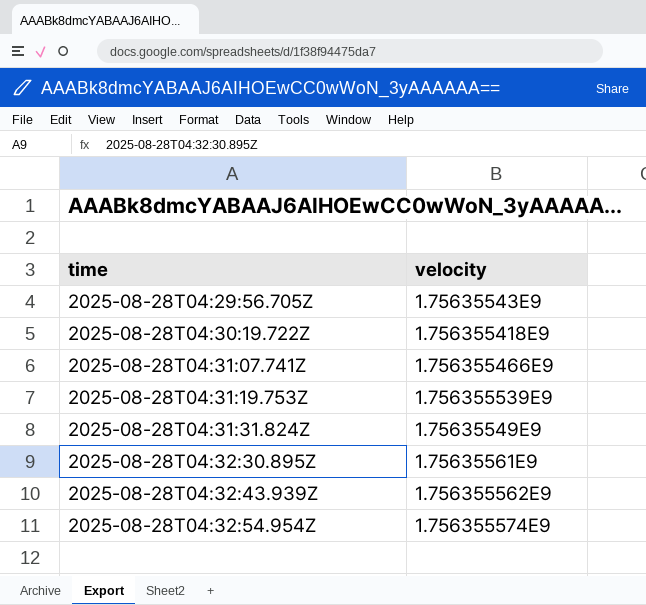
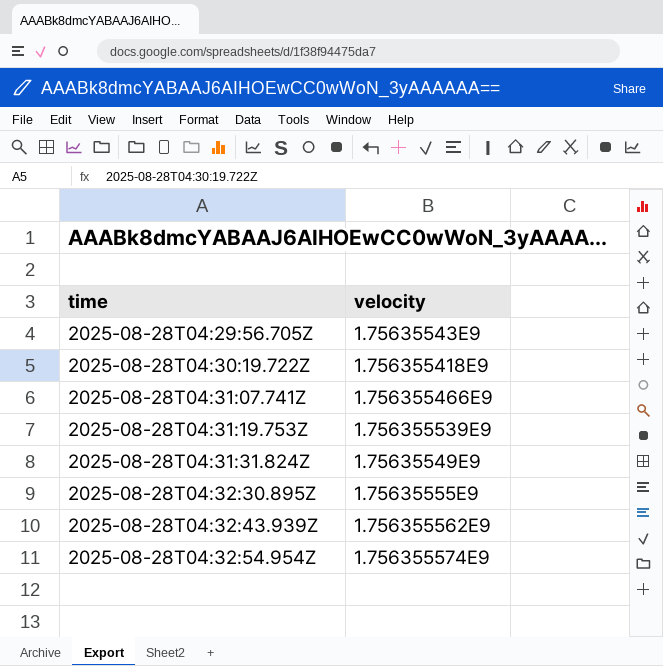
2025-08-28T04:32:30.895Z | velocity: 1.75635561E9 -> 1.75635555E9

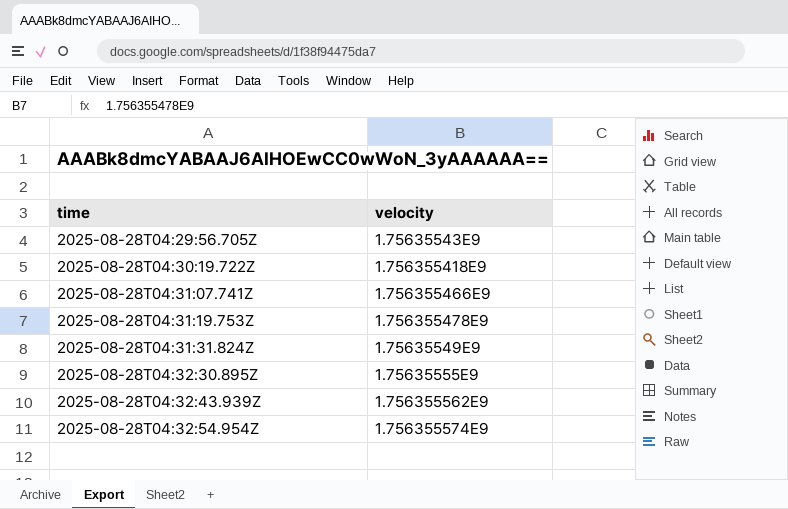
2025-08-28T04:31:19.753Z | velocity: 1.756355539E9 -> 1.756355478E9

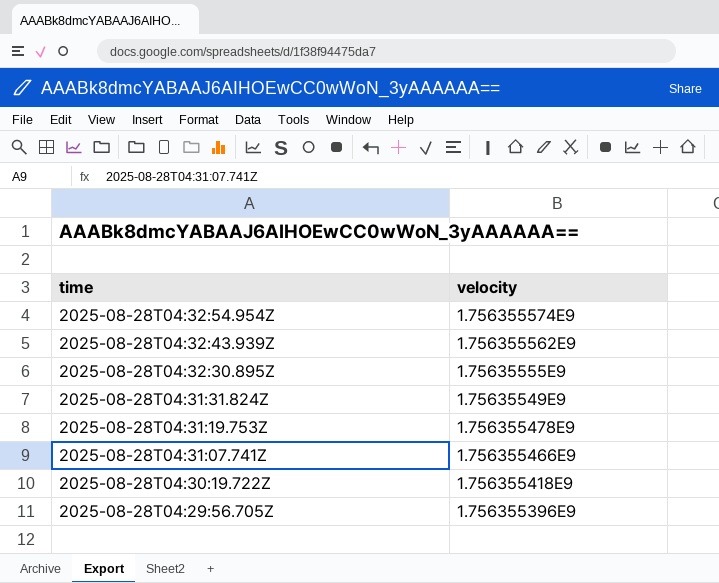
row order: time ascending -> time descending
2025-08-28T04:29:56.705Z | velocity: 1.75635543E9 -> 1.756355396E9

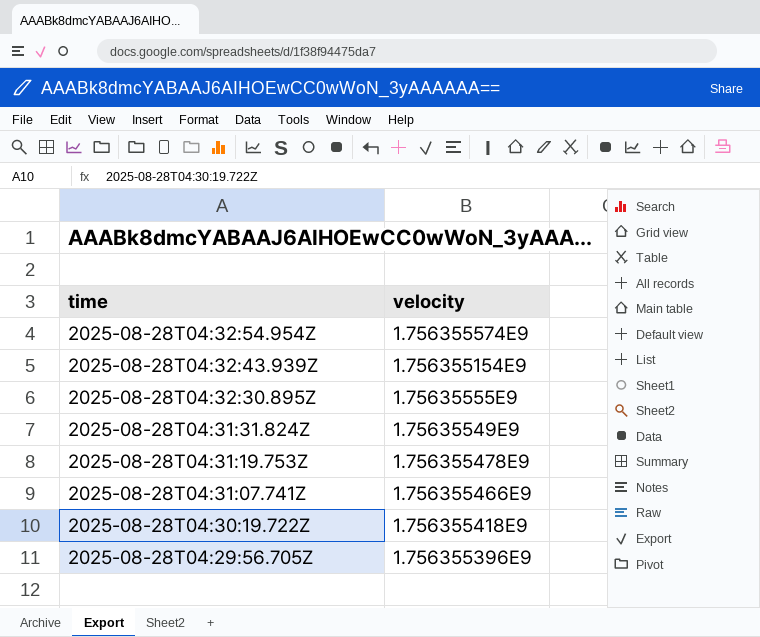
2025-08-28T04:32:43.939Z | velocity: 1.756355562E9 -> 1.756355154E9

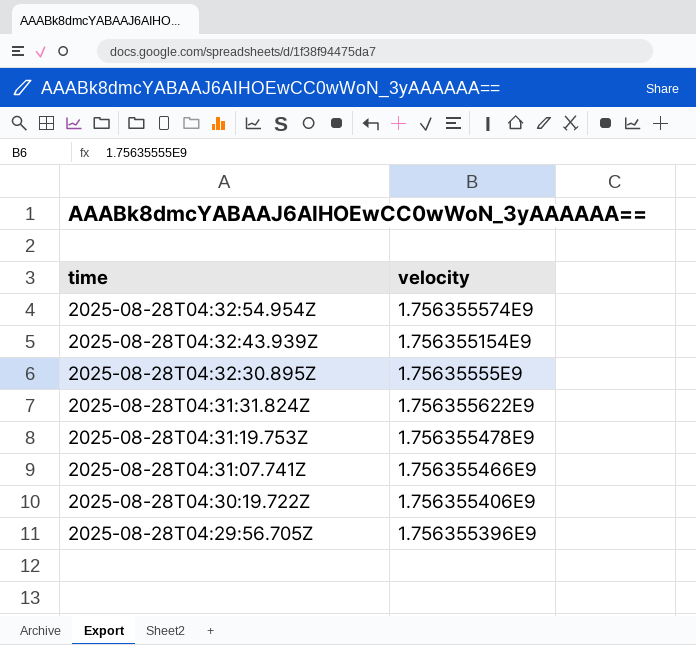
2025-08-28T04:31:31.824Z | velocity: 1.75635549E9 -> 1.756355622E9
2025-08-28T04:30:19.722Z | velocity: 1.756355418E9 -> 1.756355406E9

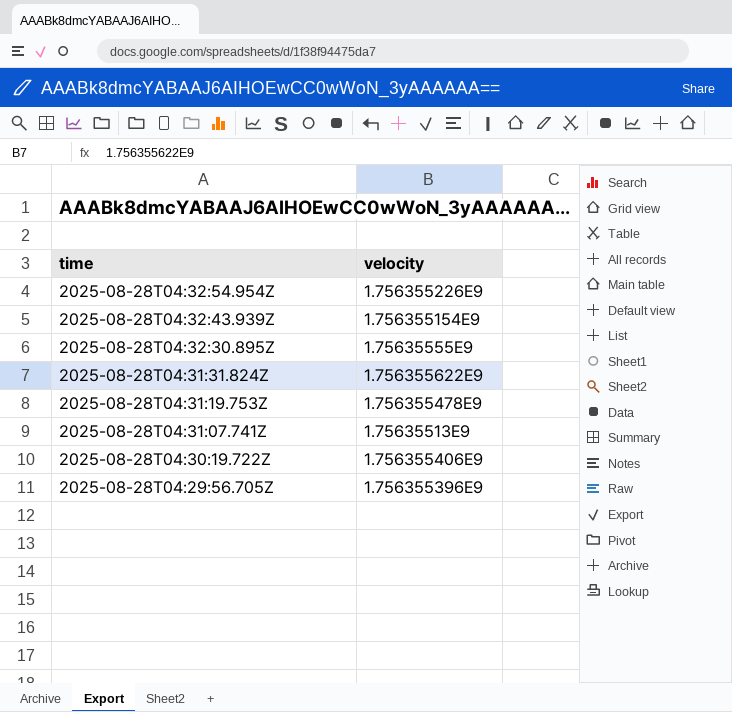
2025-08-28T04:32:54.954Z | velocity: 1.756355574E9 -> 1.756355226E9
2025-08-28T04:31:07.741Z | velocity: 1.756355466E9 -> 1.75635513E9

